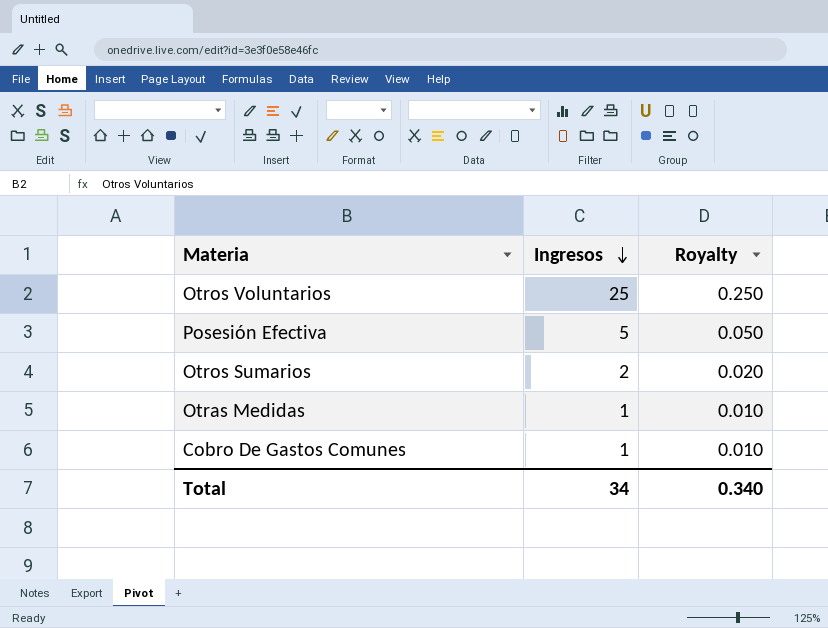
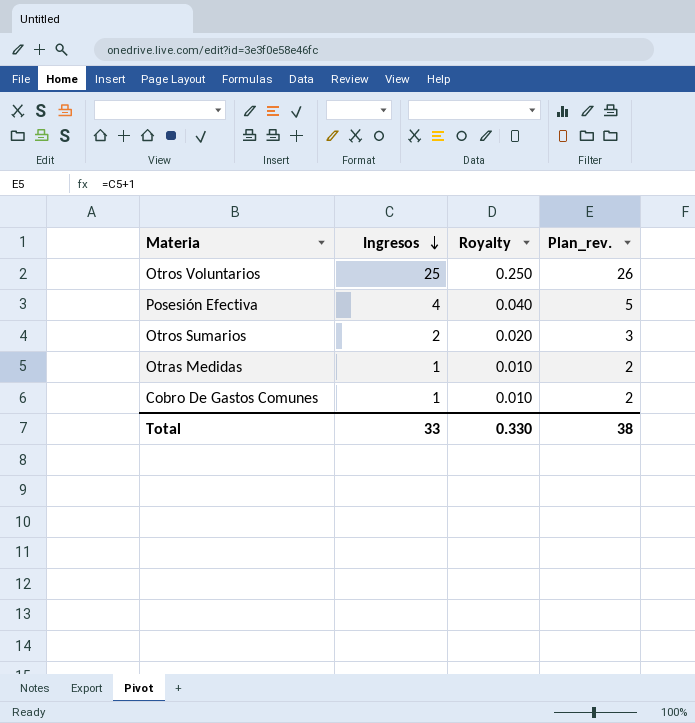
column Plan_rev. | formula: none -> [Ingresos] + 1
Posesión Efectiva | Ingresos: 5 -> 4
Posesión Efectiva | Royalty: 0.050 -> 0.040
Total | Ingresos: 34 -> 33
Total | Royalty: 0.340 -> 0.330

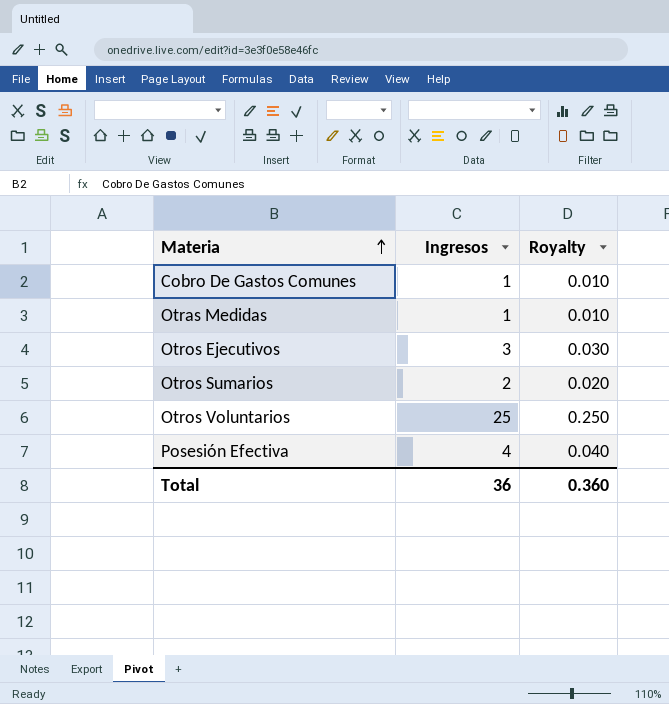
row order: Ingresos descending -> Materia ascending
column Plan_rev. | formula: [Ingresos] + 1 -> none
row Otros Ejecutivos: none -> 3 | 0.030
Total | Ingresos: 33 -> 36
Total | Royalty: 0.330 -> 0.360

